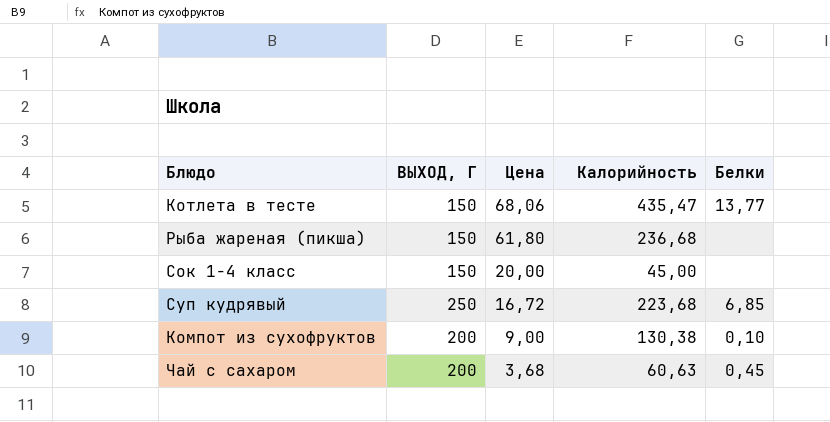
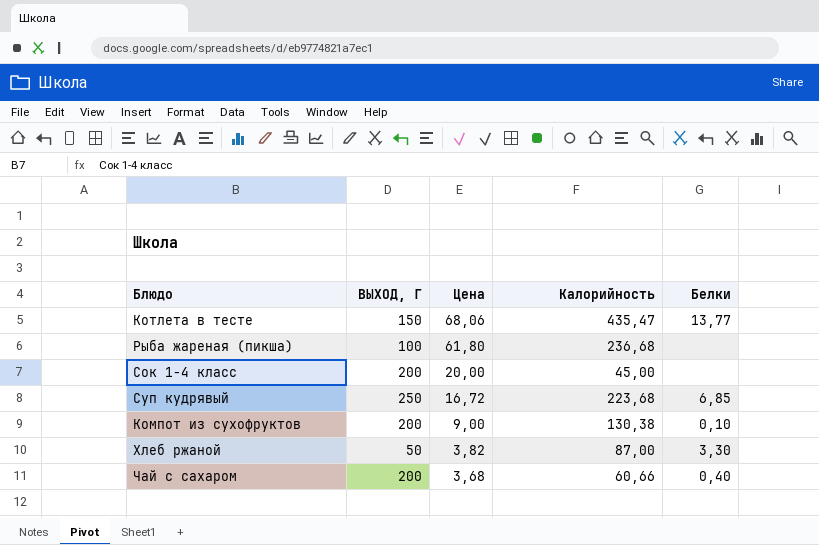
Рыба жареная (пикша) | ВЫХОД, Г: 150 -> 100
Сок 1-4 класс | ВЫХОД, Г: 150 -> 200
row Хлеб ржаной: none -> 50 | 3,82 | 87,00 | 3,30
Чай с сахаром | Калорийность: 60,63 -> 60,66
Чай с сахаром | Белки: 0,45 -> 0,40

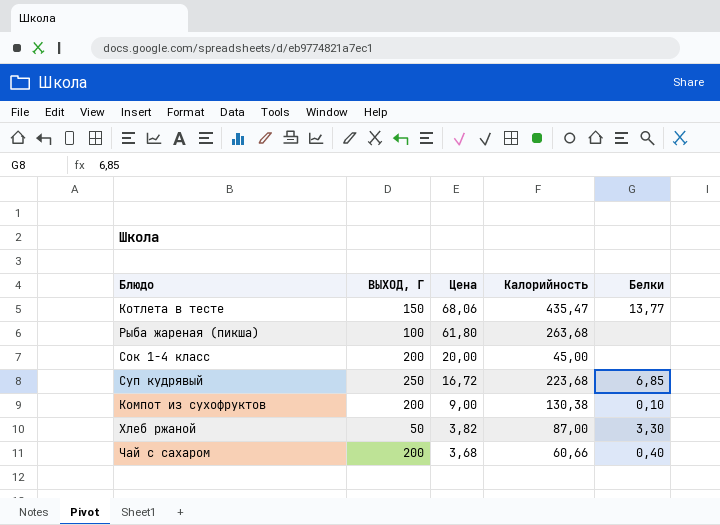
Рыба жареная (пикша) | Калорийность: 236,68 -> 263,68

